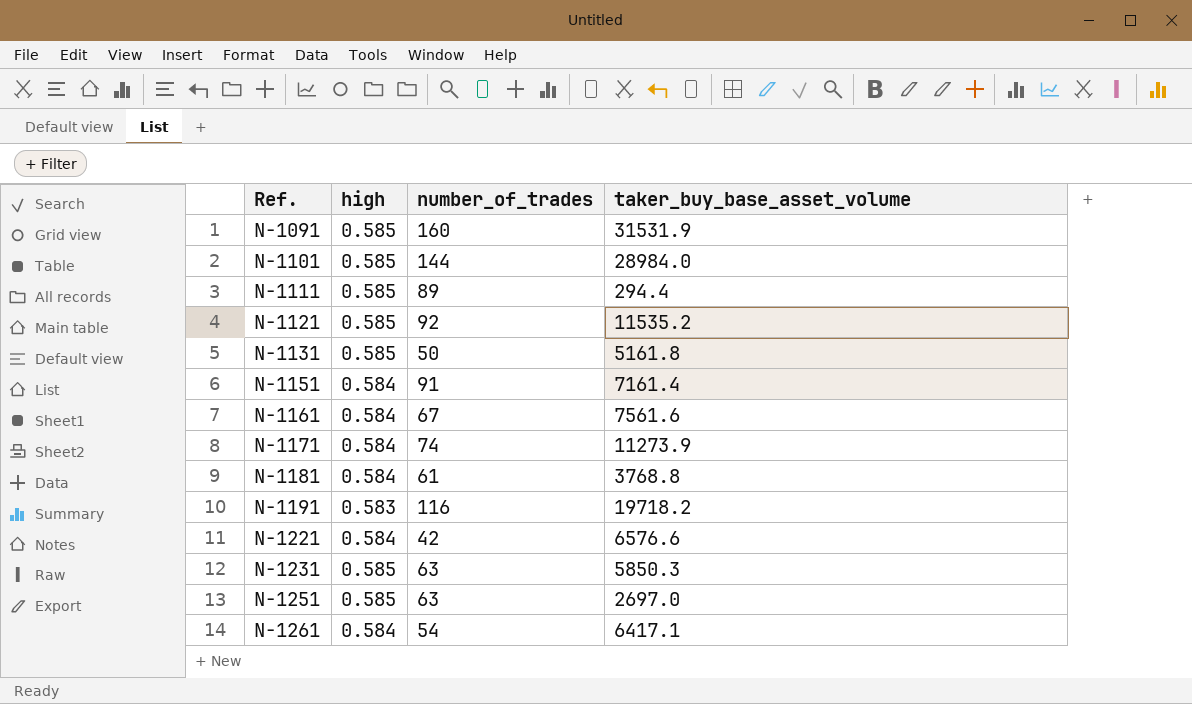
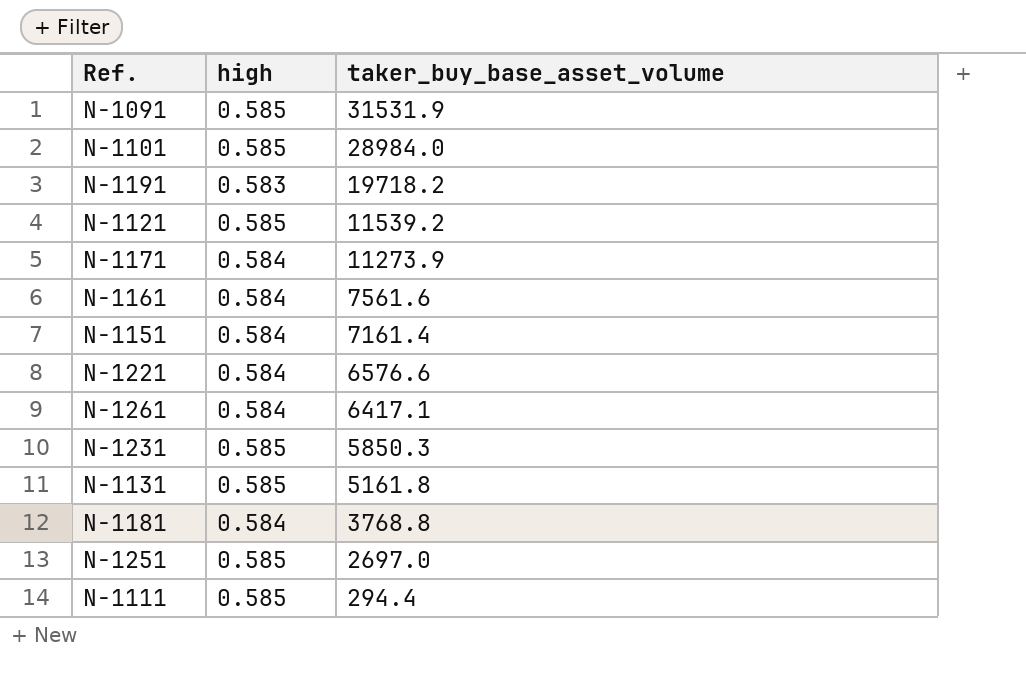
row order: Ref. ascending -> taker_buy_base_asset_volume descending
column number_of_trades | position: 3 -> none
N-1121 | taker_buy_base_asset_volume: 11535.2 -> 11539.2

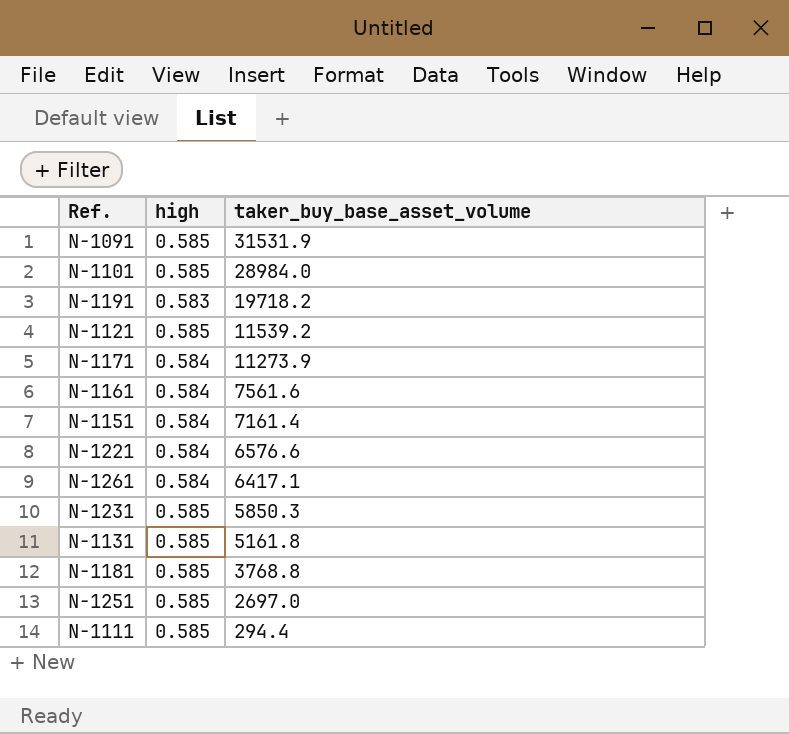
N-1181 | high: 0.584 -> 0.585

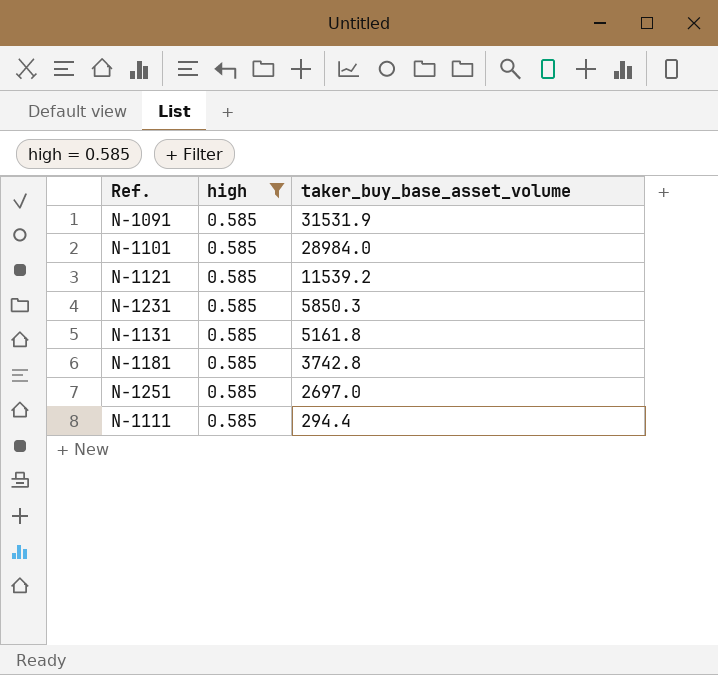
filter: none -> high = 0.585
N-1181 | taker_buy_base_asset_volume: 3768.8 -> 3742.8

